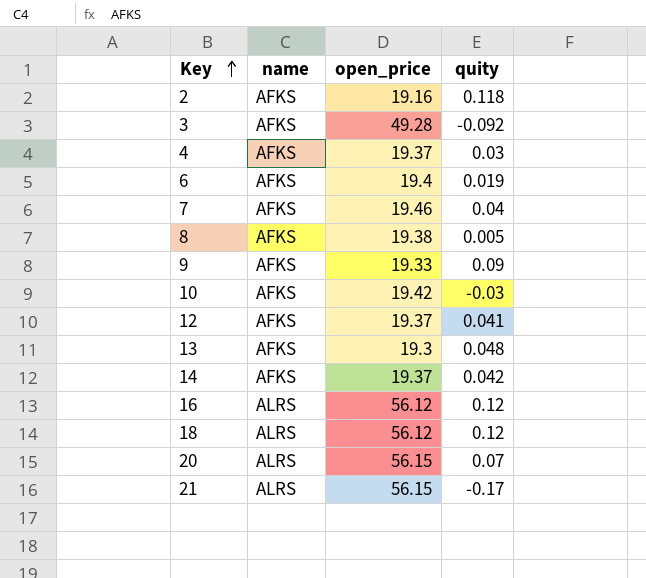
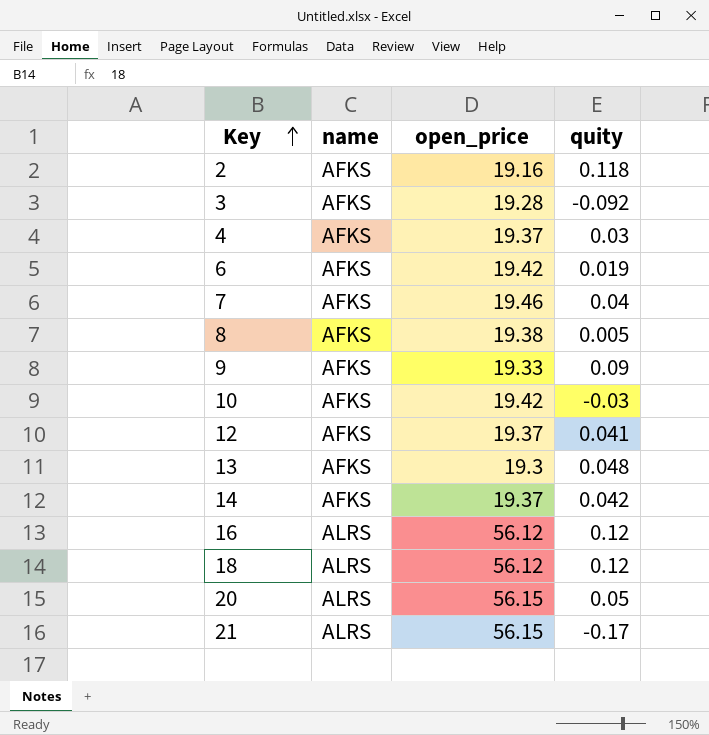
3 | open_price: 49.28 -> 19.28
6 | open_price: 19.4 -> 19.42
20 | quity: 0.07 -> 0.05

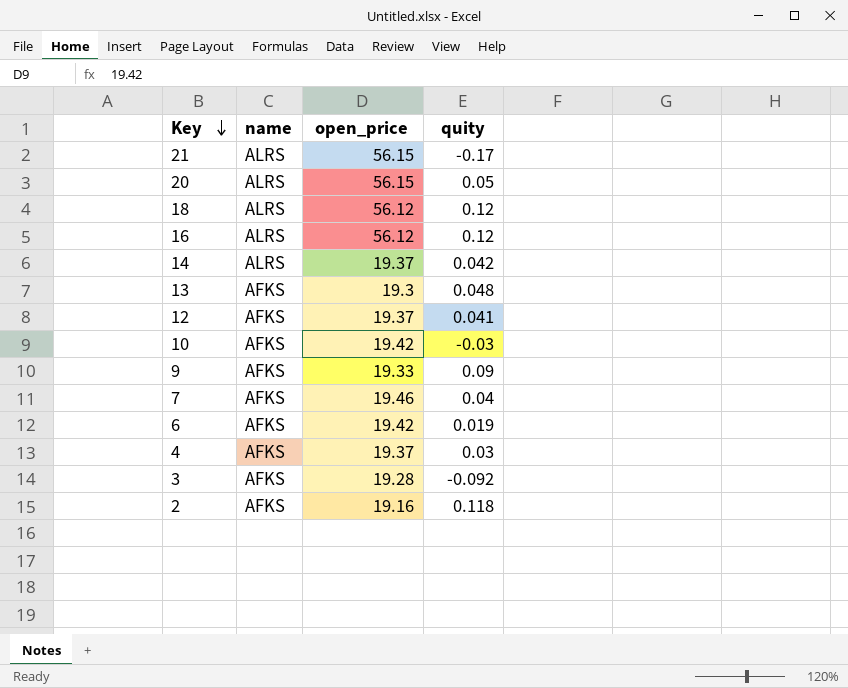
row order: Key ascending -> Key descending
row 8: AFKS | 19.38 | 0.005 -> none
14 | name: AFKS -> ALRS

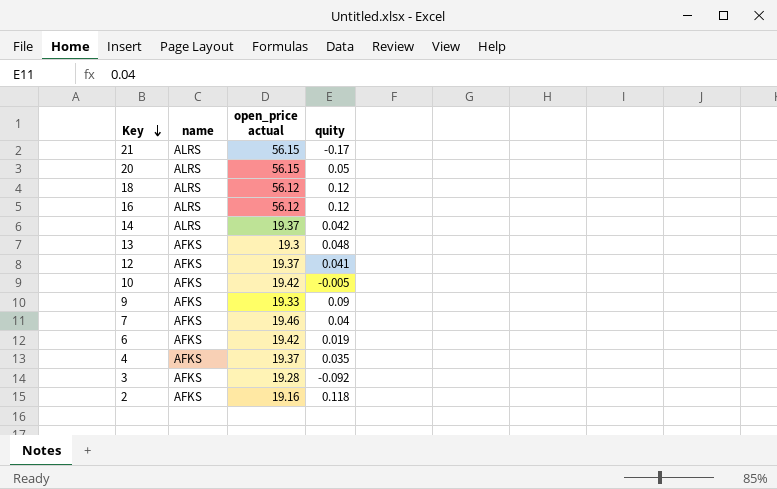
column name: open_price -> open_price actual
10 | quity: -0.03 -> -0.005
4 | quity: 0.03 -> 0.035

